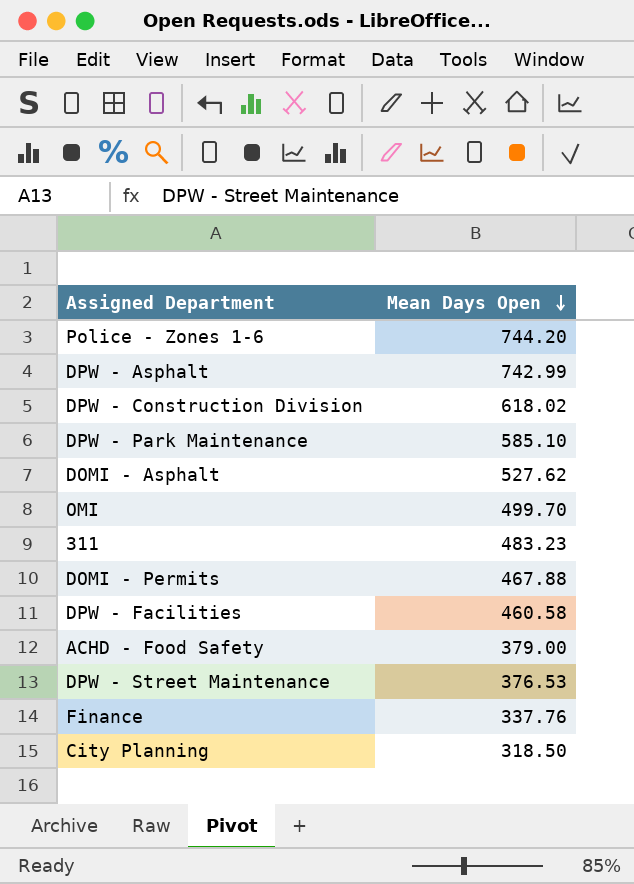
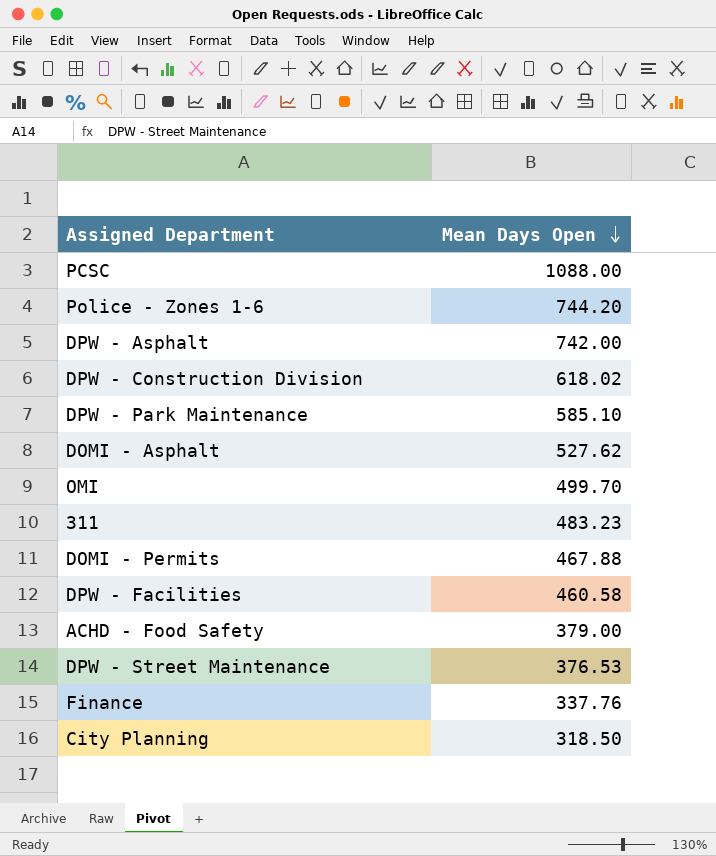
row PCSC: none -> 1088.00
DPW - Asphalt | Mean Days Open: 742.99 -> 742.00

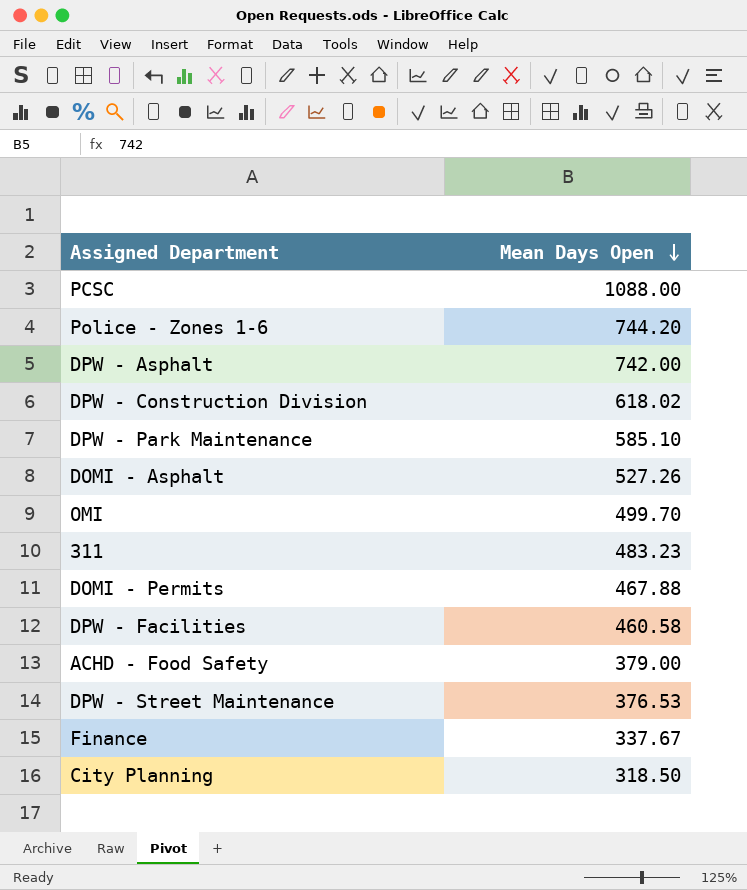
DOMI - Asphalt | Mean Days Open: 527.62 -> 527.26
Finance | Mean Days Open: 337.76 -> 337.67

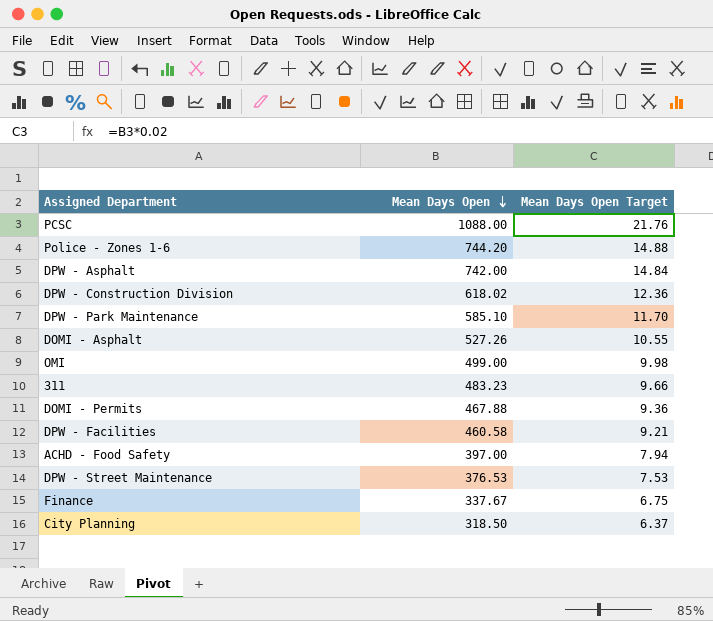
column Mean Days Open Target | formula: none -> [Mean Days Open] * 0.02
OMI | Mean Days Open: 499.70 -> 499.00
ACHD - Food Safety | Mean Days Open: 379.00 -> 397.00

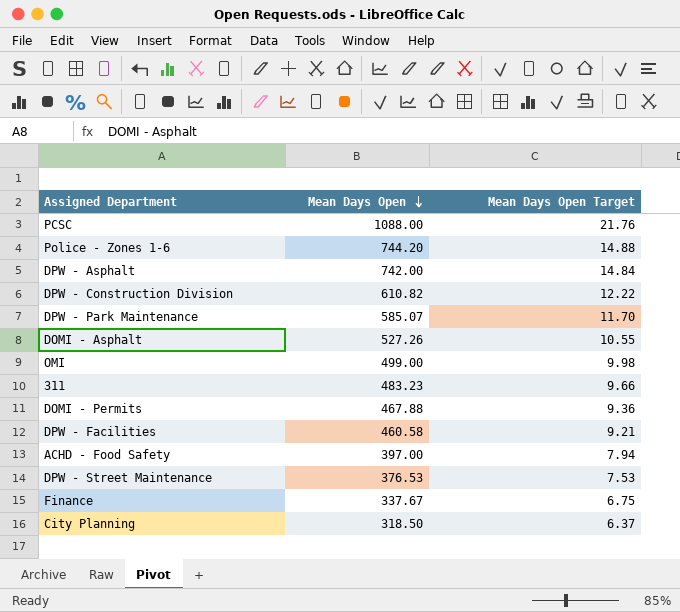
DPW - Construction Division | Mean Days Open: 618.02 -> 610.82
DPW - Construction Division | Mean Days Open Target: 12.36 -> 12.22
DPW - Park Maintenance | Mean Days Open: 585.10 -> 585.07

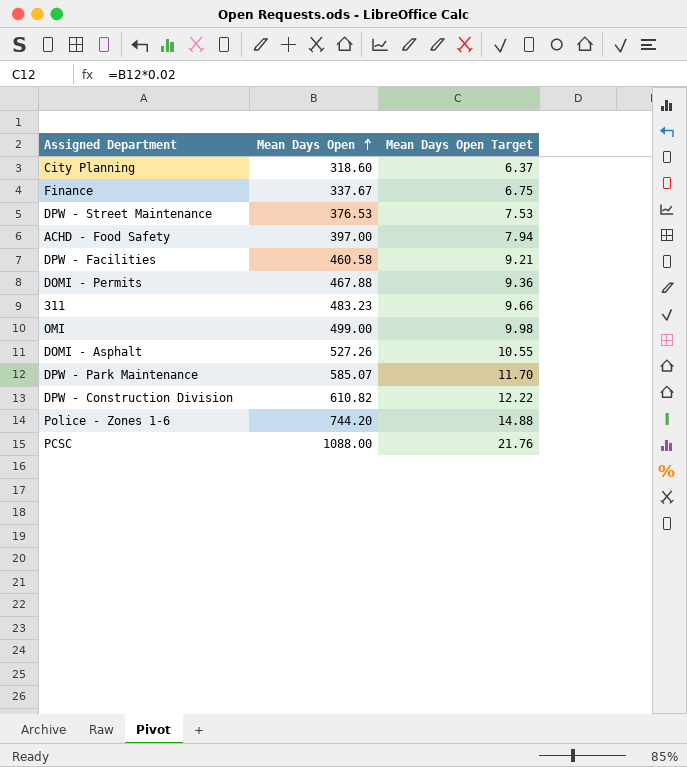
row order: Mean Days Open descending -> Mean Days Open ascending
row DPW - Asphalt: 742.00 | 14.84 -> none
City Planning | Mean Days Open: 318.50 -> 318.60

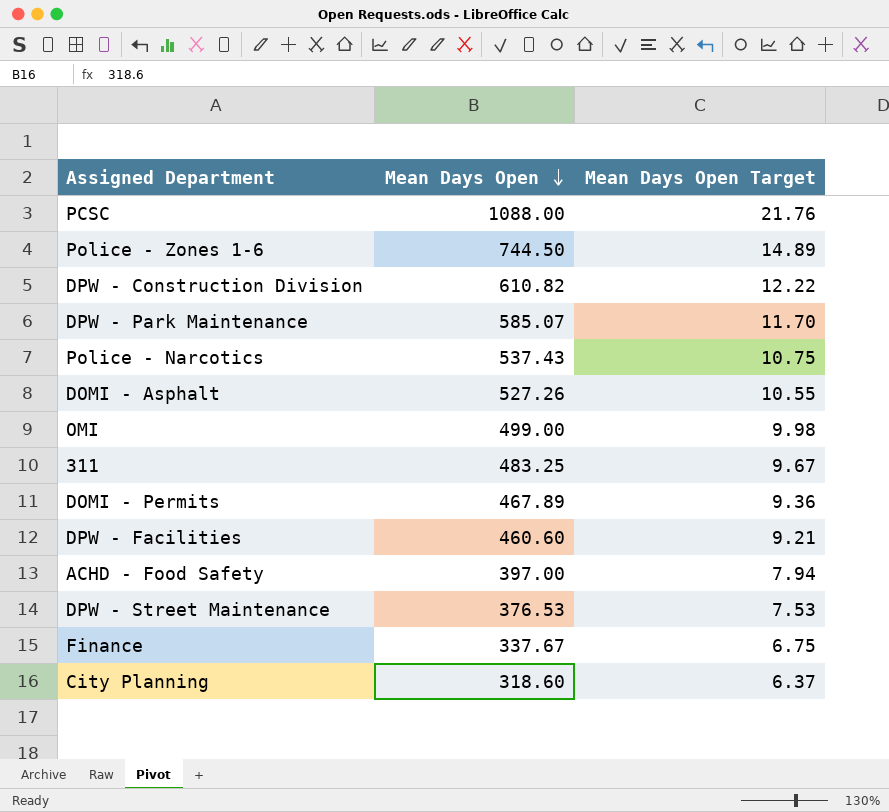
row order: Mean Days Open ascending -> Mean Days Open descending
Police - Zones 1-6 | Mean Days Open: 744.20 -> 744.50
Police - Zones 1-6 | Mean Days Open Target: 14.88 -> 14.89
row Police - Narcotics: none -> 537.43 | 10.75
311 | Mean Days Open: 483.23 -> 483.25
311 | Mean Days Open Target: 9.66 -> 9.67
DOMI - Permits | Mean Days Open: 467.88 -> 467.89
DPW - Facilities | Mean Days Open: 460.58 -> 460.60

